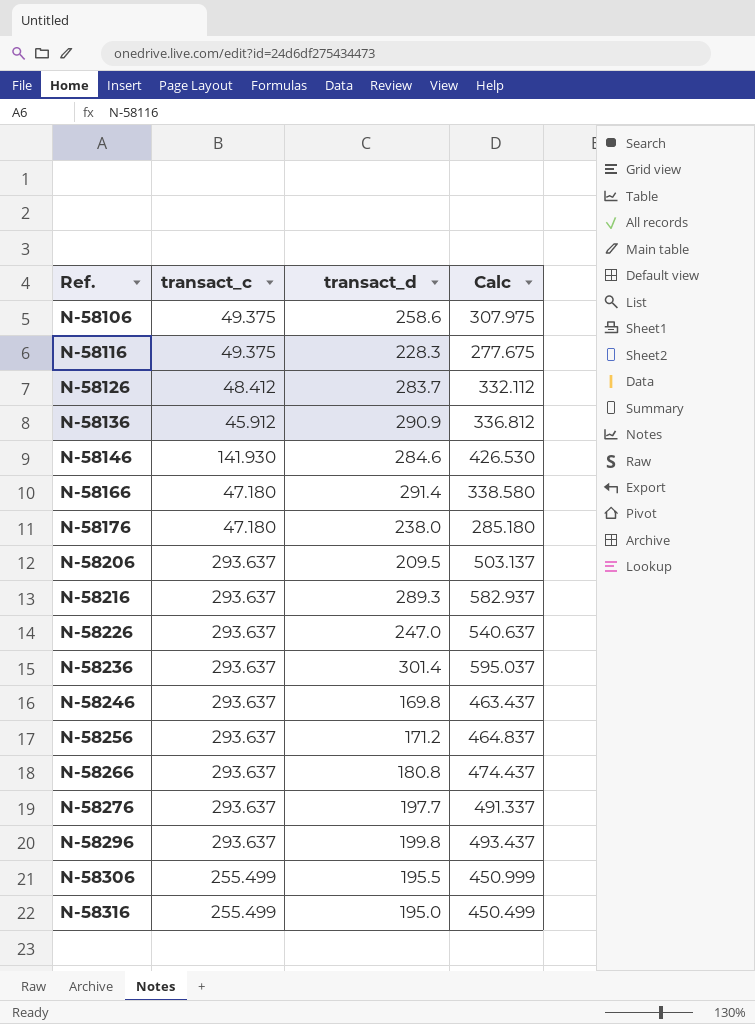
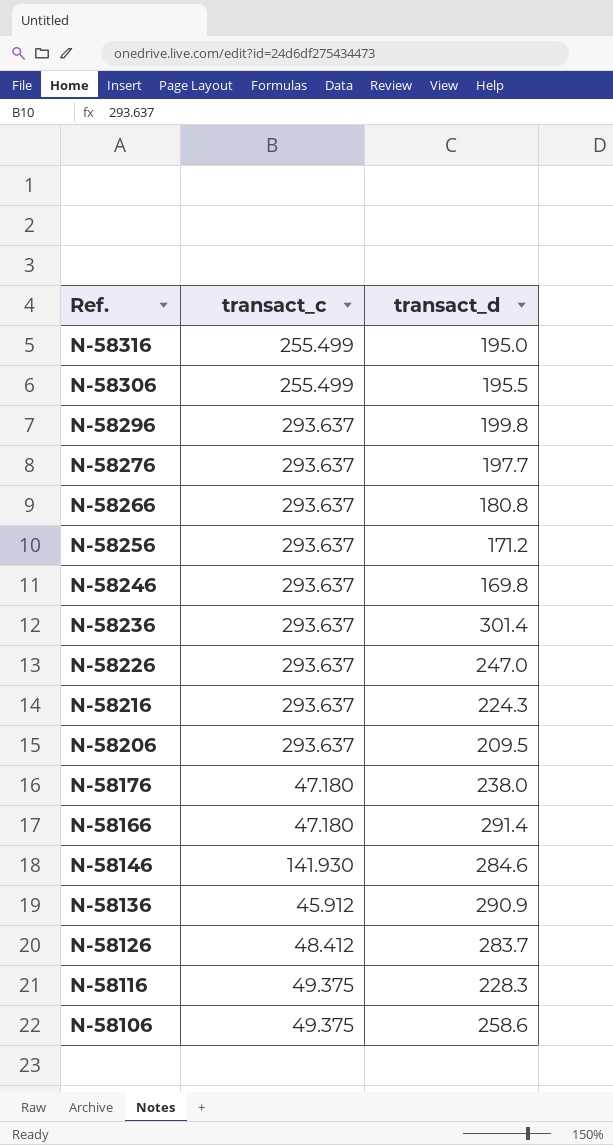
row order: Ref. ascending -> Ref. descending
column Calc | formula: [transact_c] + [transact_d] -> none
N-58216 | transact_d: 289.3 -> 224.3

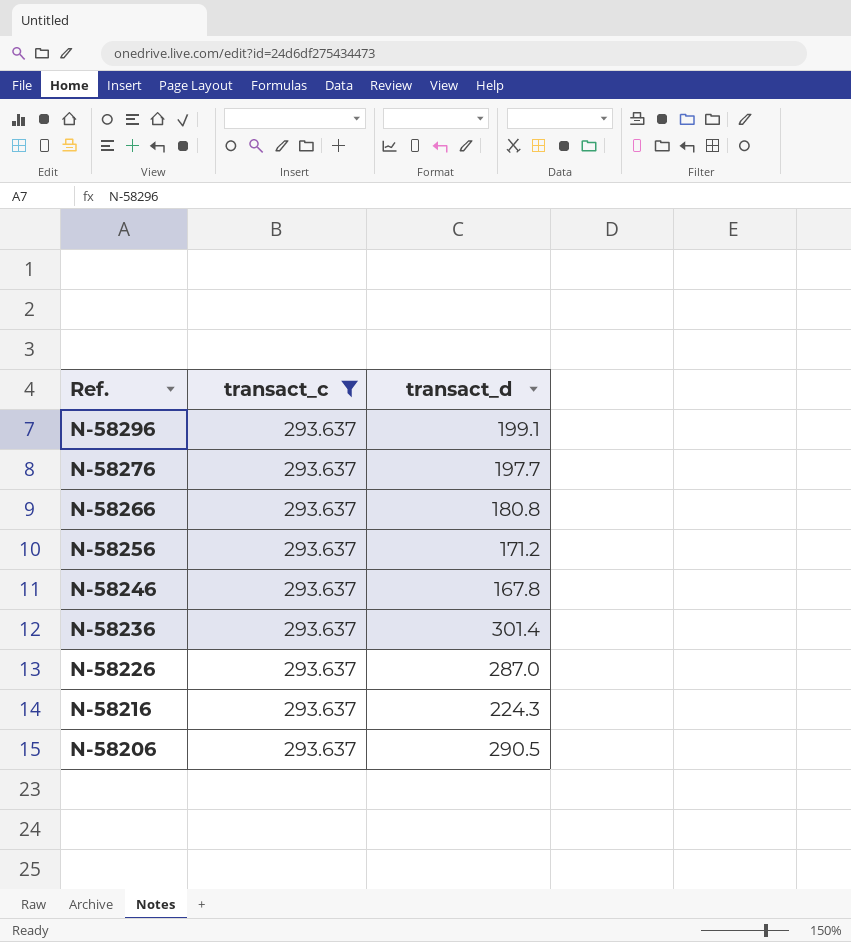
filter: none -> transact_c = 293.637
N-58296 | transact_d: 199.8 -> 199.1
N-58246 | transact_d: 169.8 -> 167.8
N-58226 | transact_d: 247.0 -> 287.0
N-58206 | transact_d: 209.5 -> 290.5

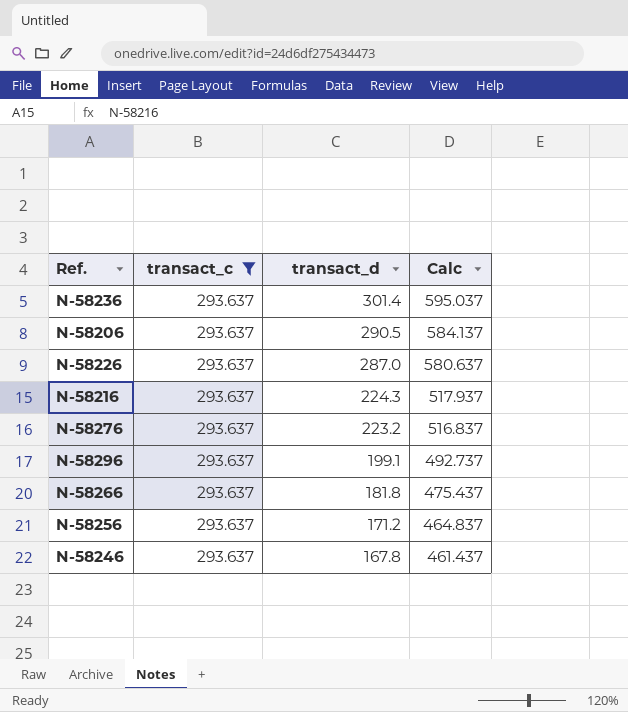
row order: Ref. descending -> transact_d descending
column Calc | formula: none -> [transact_c] + [transact_d]
N-58276 | transact_d: 197.7 -> 223.2
N-58266 | transact_d: 180.8 -> 181.8

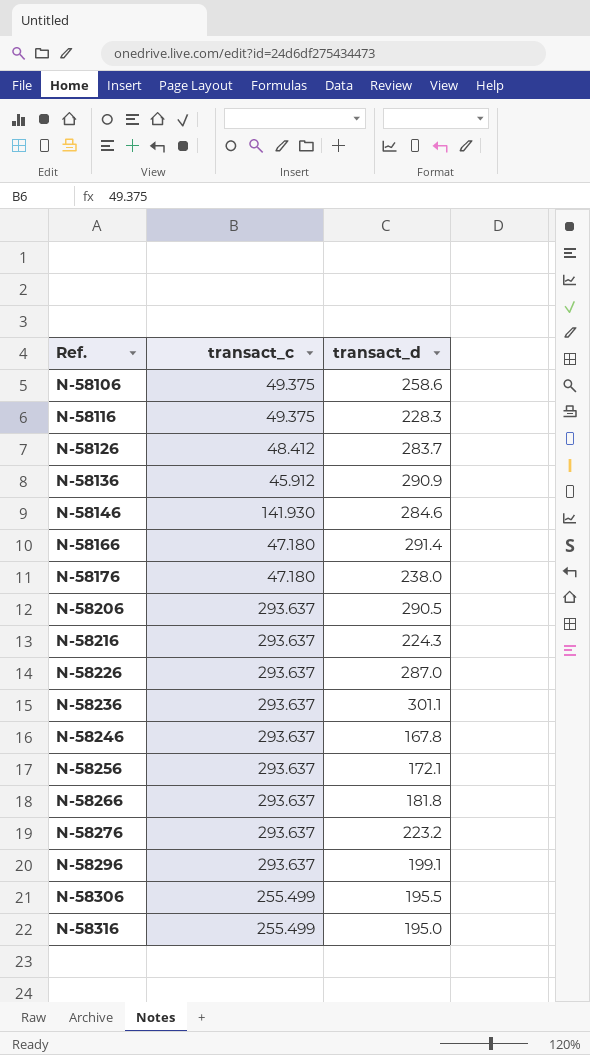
filter: transact_c = 293.637 -> none
row order: transact_d descending -> Ref. ascending
column Calc | formula: [transact_c] + [transact_d] -> none
N-58236 | transact_d: 301.4 -> 301.1
N-58256 | transact_d: 171.2 -> 172.1

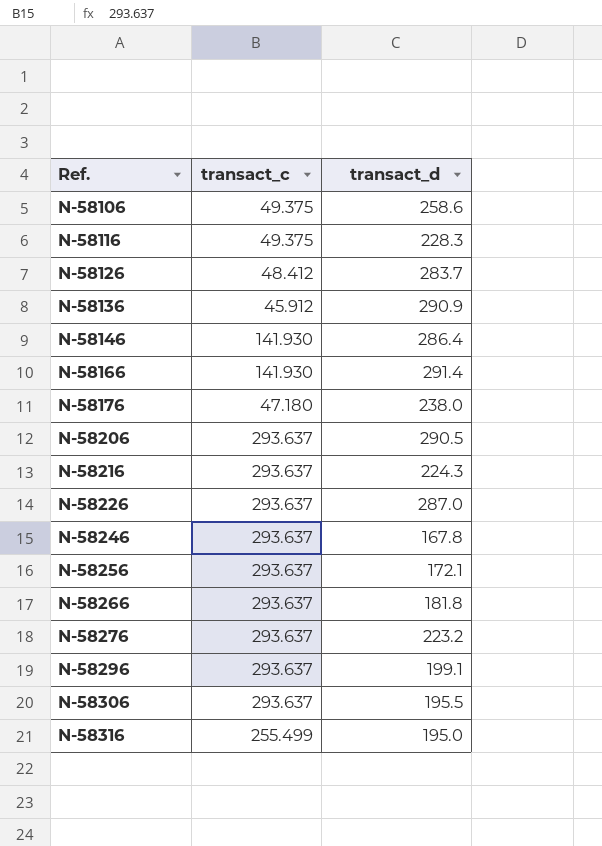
row N-58236: 293.637 | 301.1 -> none
N-58146 | transact_d: 284.6 -> 286.4
N-58166 | transact_c: 47.180 -> 141.930
N-58306 | transact_c: 255.499 -> 293.637

